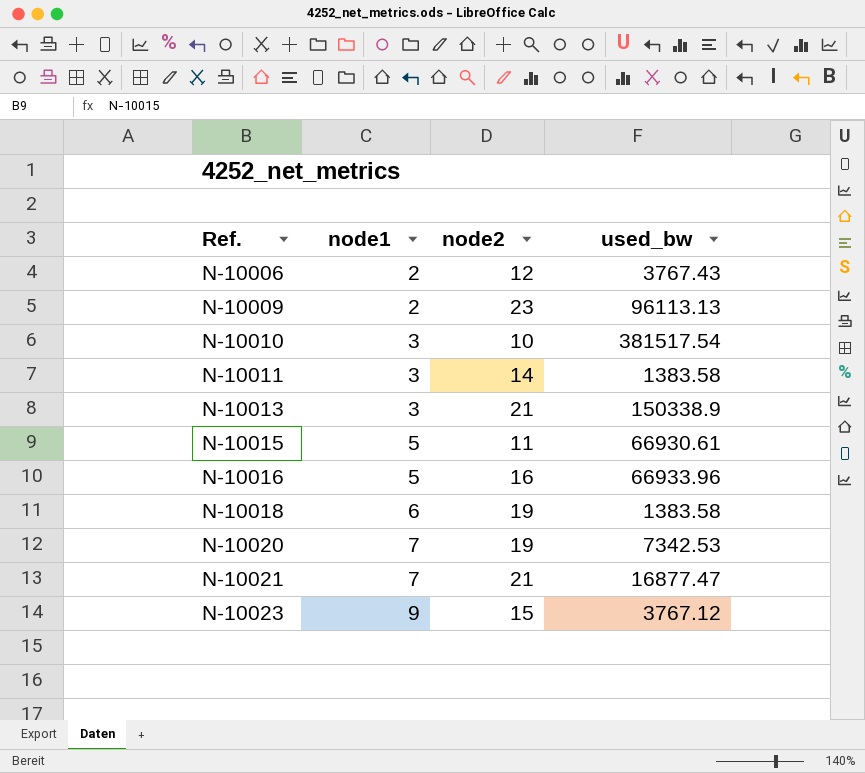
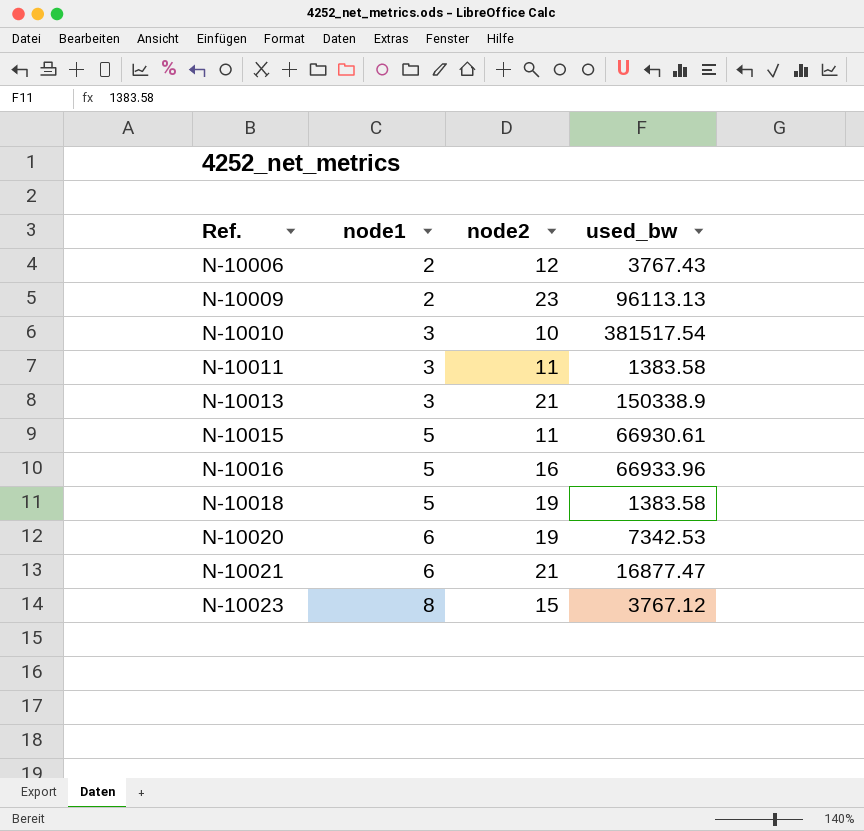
N-10011 | node2: 14 -> 11
N-10018 | node1: 6 -> 5
N-10020 | node1: 7 -> 6
N-10021 | node1: 7 -> 6
N-10023 | node1: 9 -> 8

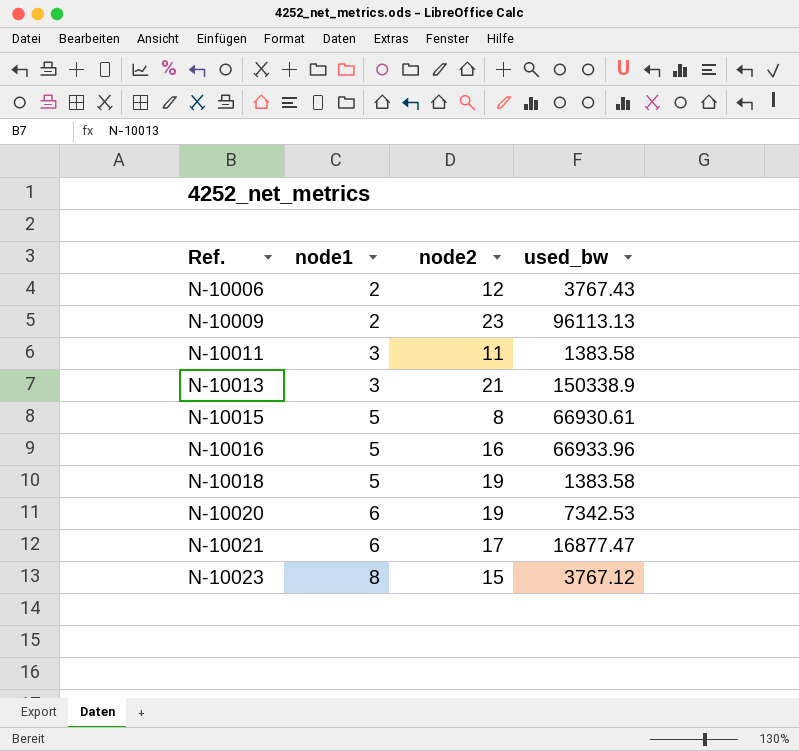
row N-10010: 3 | 10 | 381517.54 -> none
N-10015 | node2: 11 -> 8
N-10021 | node2: 21 -> 17

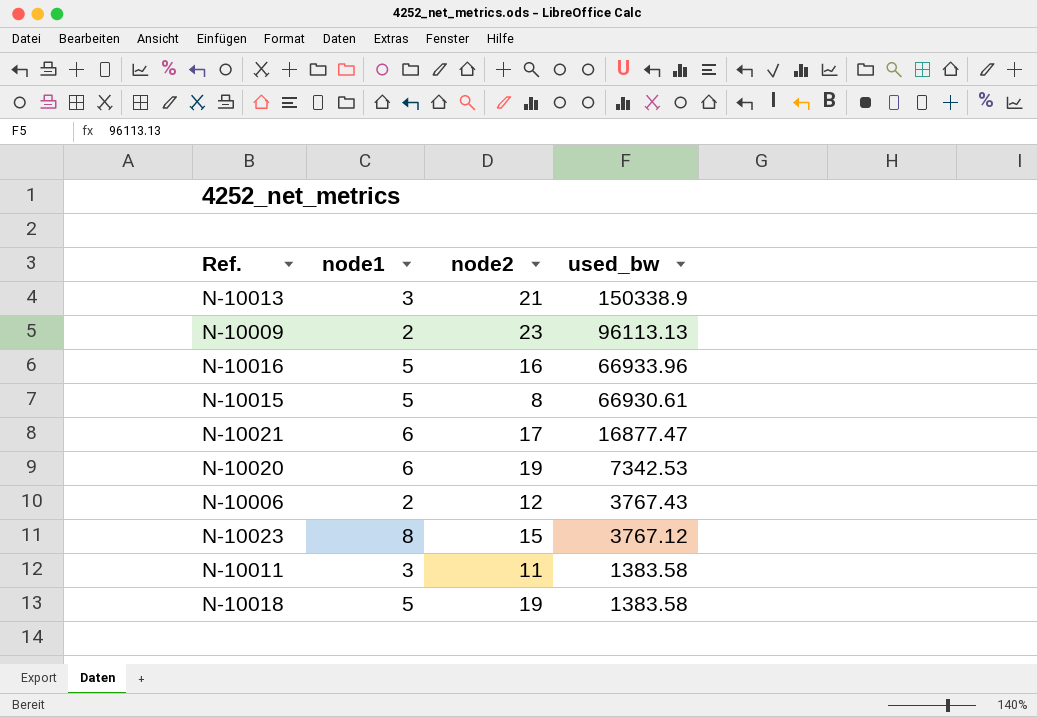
row order: Ref. ascending -> used_bw descending

